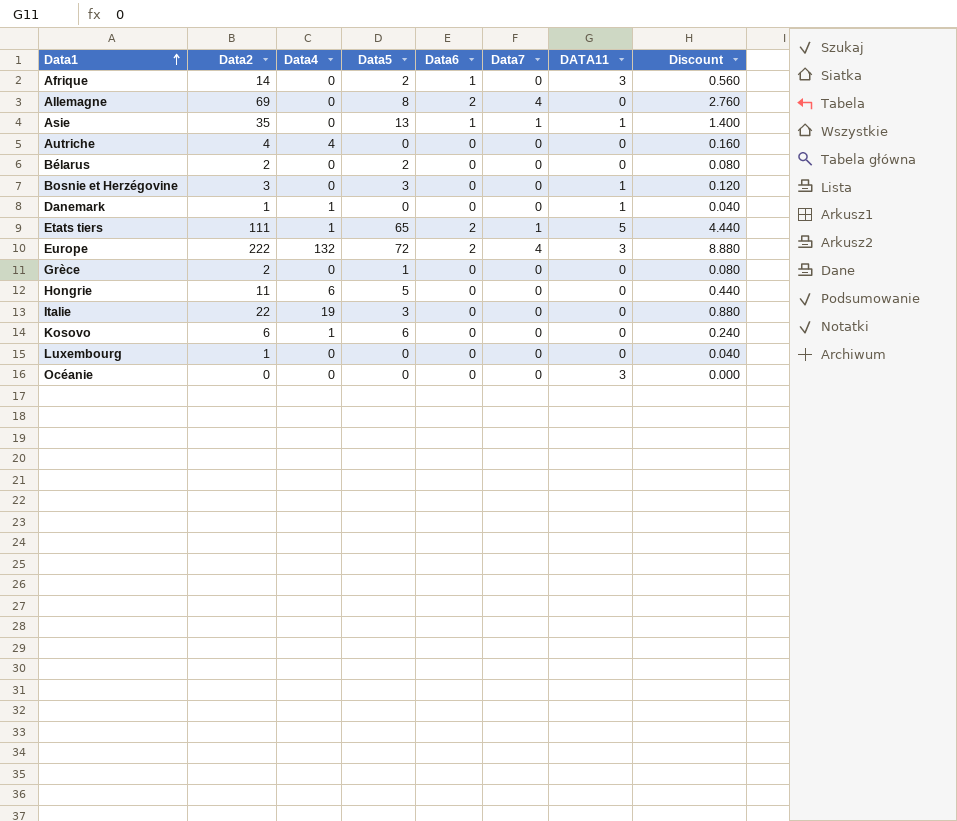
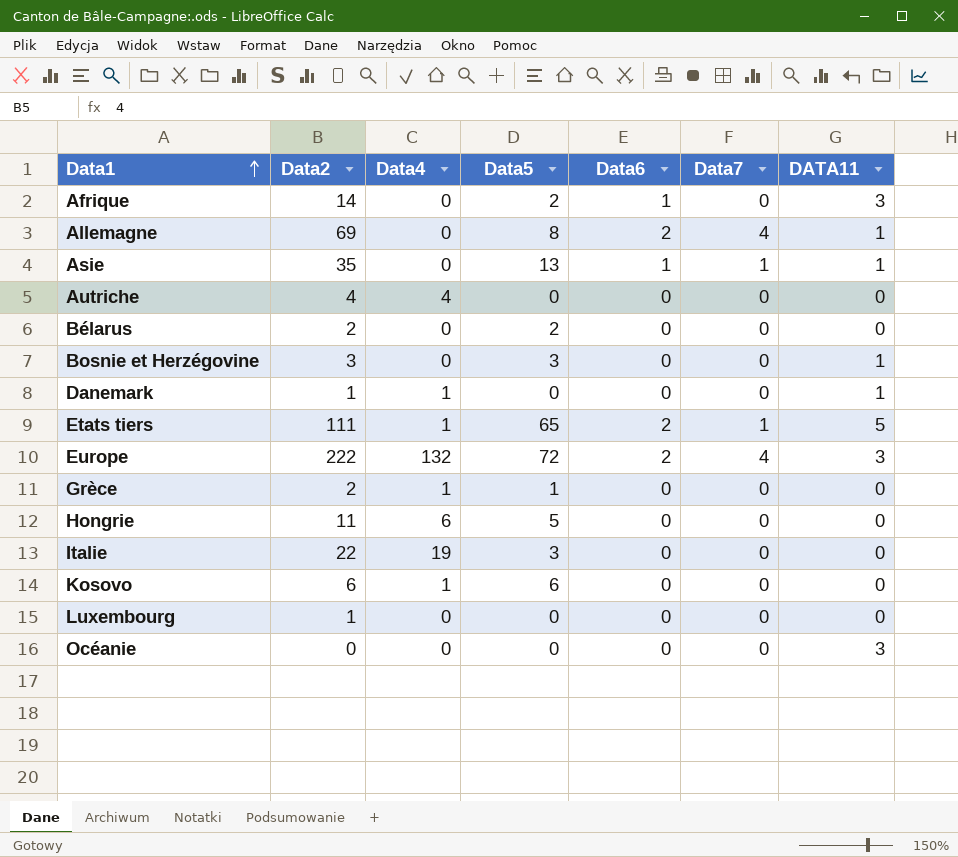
column Discount | formula: [Data2] * 0.04 -> none
Allemagne | DATA11: 0 -> 1
Grèce | Data4: 0 -> 1

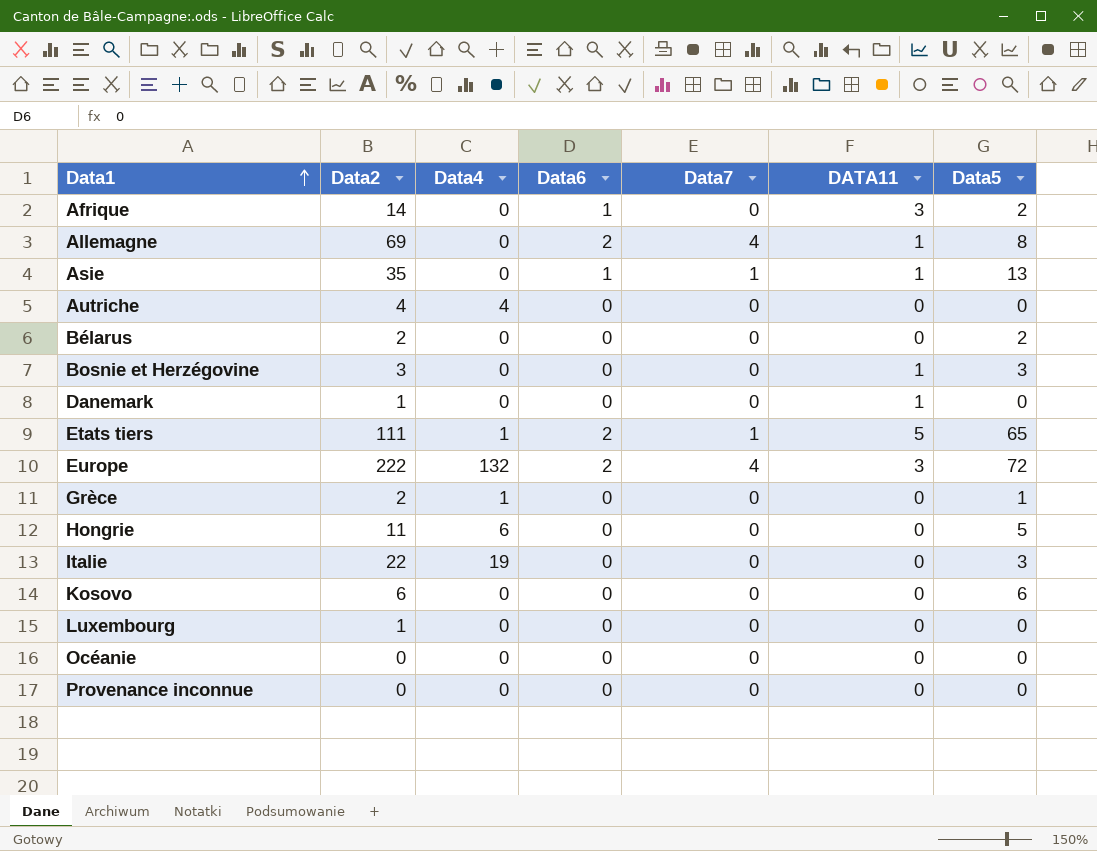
column Data5 | position: 4 -> 7
Danemark | Data4: 1 -> 0
Kosovo | Data4: 1 -> 0
Océanie | DATA11: 3 -> 0
row Provenance inconnue: none -> 0 | 0 | 0 | 0 | 0 | 0

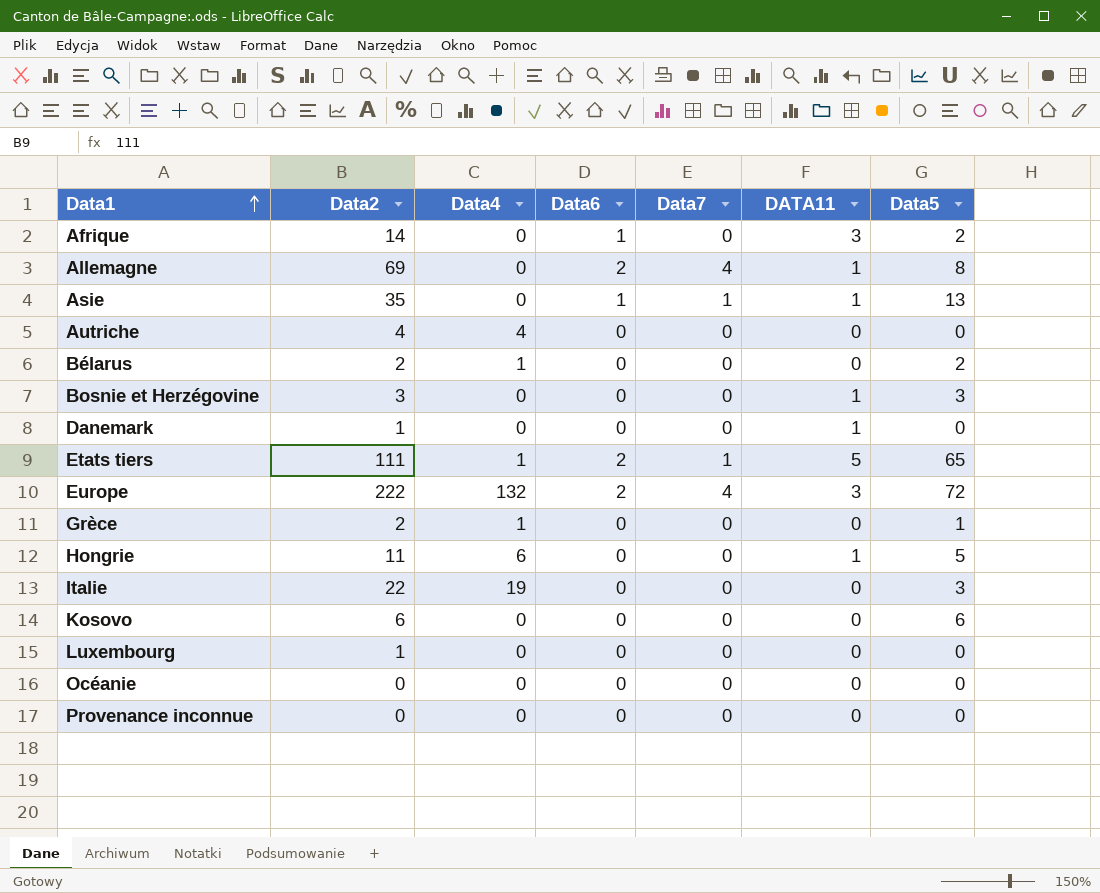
Bélarus | Data4: 0 -> 1
Hongrie | DATA11: 0 -> 1

